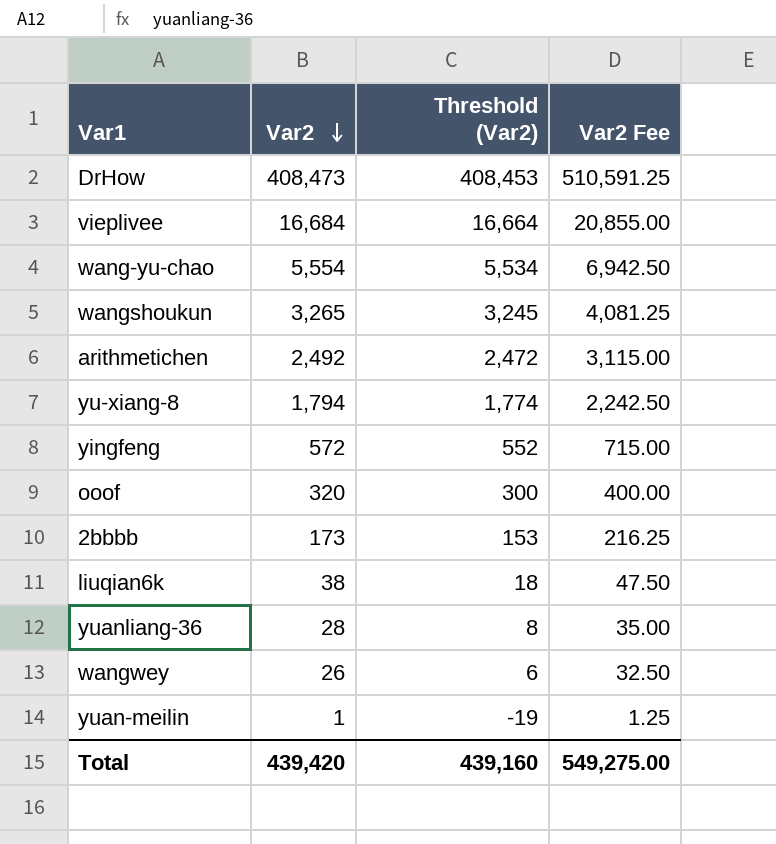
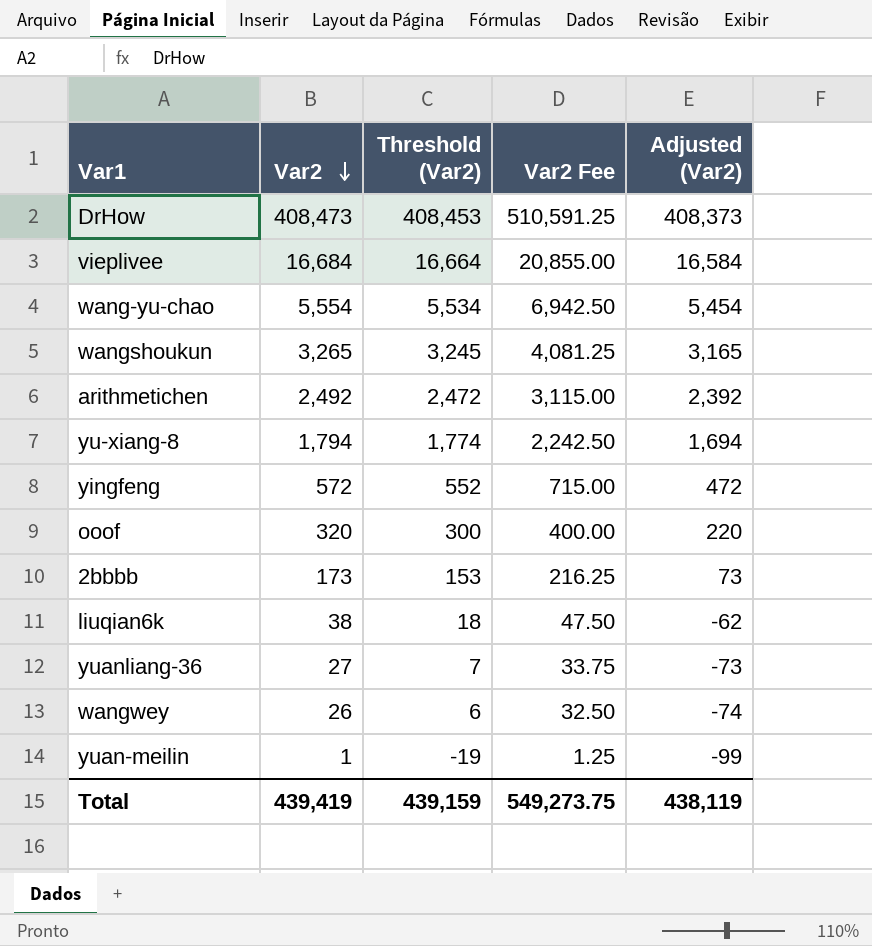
column Adjusted (Var2) | formula: none -> [Var2] - 100
yuanliang-36 | Var2: 28 -> 27
yuanliang-36 | Threshold (Var2): 8 -> 7
yuanliang-36 | Var2 Fee: 35.00 -> 33.75
Total | Var2: 439,420 -> 439,419
Total | Threshold (Var2): 439,160 -> 439,159
Total | Var2 Fee: 549,275.00 -> 549,273.75

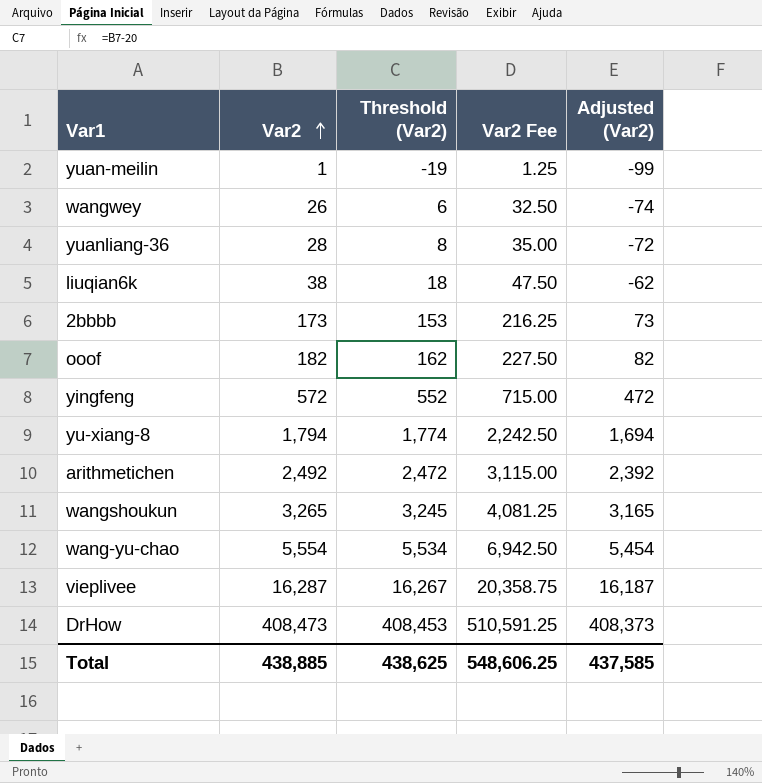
row order: Var2 descending -> Var2 ascending
yuanliang-36 | Var2: 27 -> 28
yuanliang-36 | Threshold (Var2): 7 -> 8
yuanliang-36 | Var2 Fee: 33.75 -> 35.00
yuanliang-36 | Adjusted (Var2): -73 -> -72
ooof | Var2: 320 -> 182
ooof | Threshold (Var2): 300 -> 162
ooof | Var2 Fee: 400.00 -> 227.50
ooof | Adjusted (Var2): 220 -> 82
vieplivee | Var2: 16,684 -> 16,287
vieplivee | Threshold (Var2): 16,664 -> 16,267
vieplivee | Var2 Fee: 20,855.00 -> 20,358.75
vieplivee | Adjusted (Var2): 16,584 -> 16,187
Total | Var2: 439,419 -> 438,885
Total | Threshold (Var2): 439,159 -> 438,625
Total | Var2 Fee: 549,273.75 -> 548,606.25
Total | Adjusted (Var2): 438,119 -> 437,585

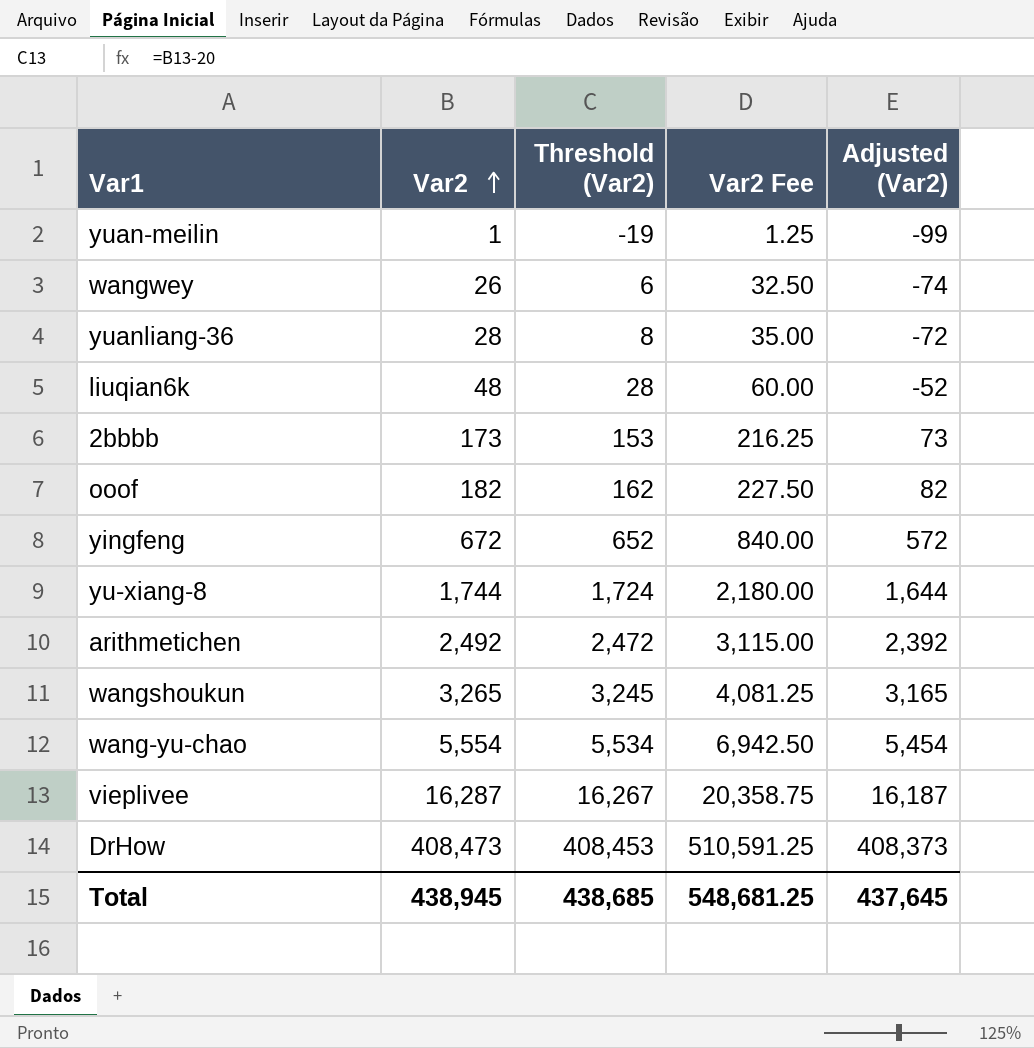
liuqian6k | Var2: 38 -> 48
liuqian6k | Threshold (Var2): 18 -> 28
liuqian6k | Var2 Fee: 47.50 -> 60.00
liuqian6k | Adjusted (Var2): -62 -> -52
yingfeng | Var2: 572 -> 672
yingfeng | Threshold (Var2): 552 -> 652
yingfeng | Var2 Fee: 715.00 -> 840.00
yingfeng | Adjusted (Var2): 472 -> 572
yu-xiang-8 | Var2: 1,794 -> 1,744
yu-xiang-8 | Threshold (Var2): 1,774 -> 1,724
yu-xiang-8 | Var2 Fee: 2,242.50 -> 2,180.00
yu-xiang-8 | Adjusted (Var2): 1,694 -> 1,644
Total | Var2: 438,885 -> 438,945
Total | Threshold (Var2): 438,625 -> 438,685
Total | Var2 Fee: 548,606.25 -> 548,681.25
Total | Adjusted (Var2): 437,585 -> 437,645

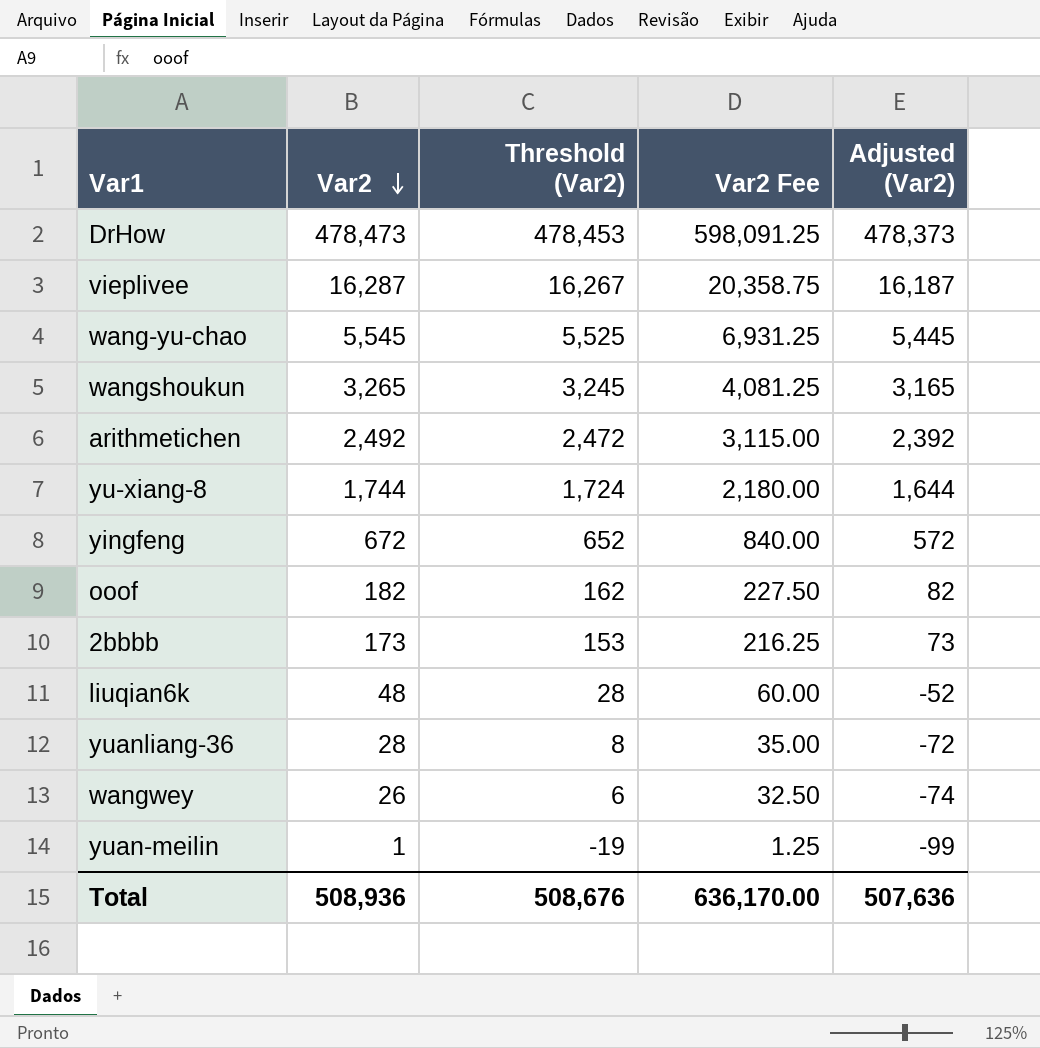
row order: Var2 ascending -> Var2 descending
DrHow | Var2: 408,473 -> 478,473
DrHow | Threshold (Var2): 408,453 -> 478,453
DrHow | Var2 Fee: 510,591.25 -> 598,091.25
DrHow | Adjusted (Var2): 408,373 -> 478,373
wang-yu-chao | Var2: 5,554 -> 5,545
wang-yu-chao | Threshold (Var2): 5,534 -> 5,525
wang-yu-chao | Var2 Fee: 6,942.50 -> 6,931.25
wang-yu-chao | Adjusted (Var2): 5,454 -> 5,445
Total | Var2: 438,945 -> 508,936
Total | Threshold (Var2): 438,685 -> 508,676
Total | Var2 Fee: 548,681.25 -> 636,170.00
Total | Adjusted (Var2): 437,645 -> 507,636

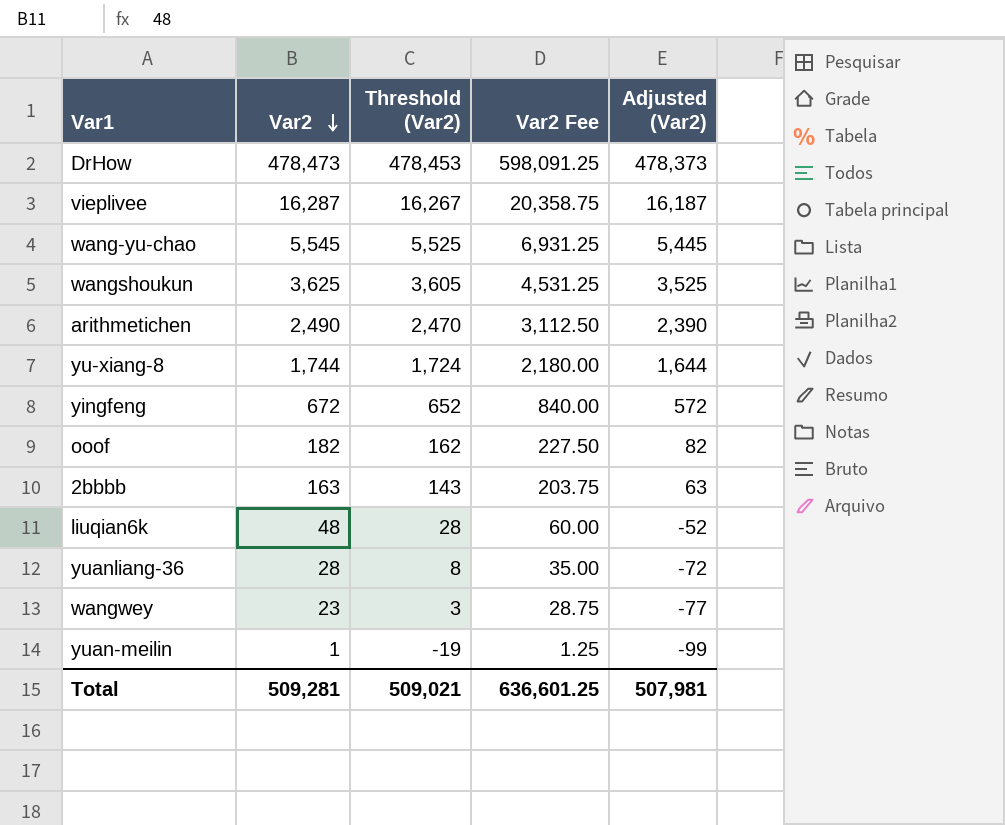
wangshoukun | Var2: 3,265 -> 3,625
wangshoukun | Threshold (Var2): 3,245 -> 3,605
wangshoukun | Var2 Fee: 4,081.25 -> 4,531.25
wangshoukun | Adjusted (Var2): 3,165 -> 3,525
arithmetichen | Var2: 2,492 -> 2,490
arithmetichen | Threshold (Var2): 2,472 -> 2,470
arithmetichen | Var2 Fee: 3,115.00 -> 3,112.50
arithmetichen | Adjusted (Var2): 2,392 -> 2,390
2bbbb | Var2: 173 -> 163
2bbbb | Threshold (Var2): 153 -> 143
2bbbb | Var2 Fee: 216.25 -> 203.75
2bbbb | Adjusted (Var2): 73 -> 63
wangwey | Var2: 26 -> 23
wangwey | Threshold (Var2): 6 -> 3
wangwey | Var2 Fee: 32.50 -> 28.75
wangwey | Adjusted (Var2): -74 -> -77
Total | Var2: 508,936 -> 509,281
Total | Threshold (Var2): 508,676 -> 509,021
Total | Var2 Fee: 636,170.00 -> 636,601.25
Total | Adjusted (Var2): 507,636 -> 507,981

